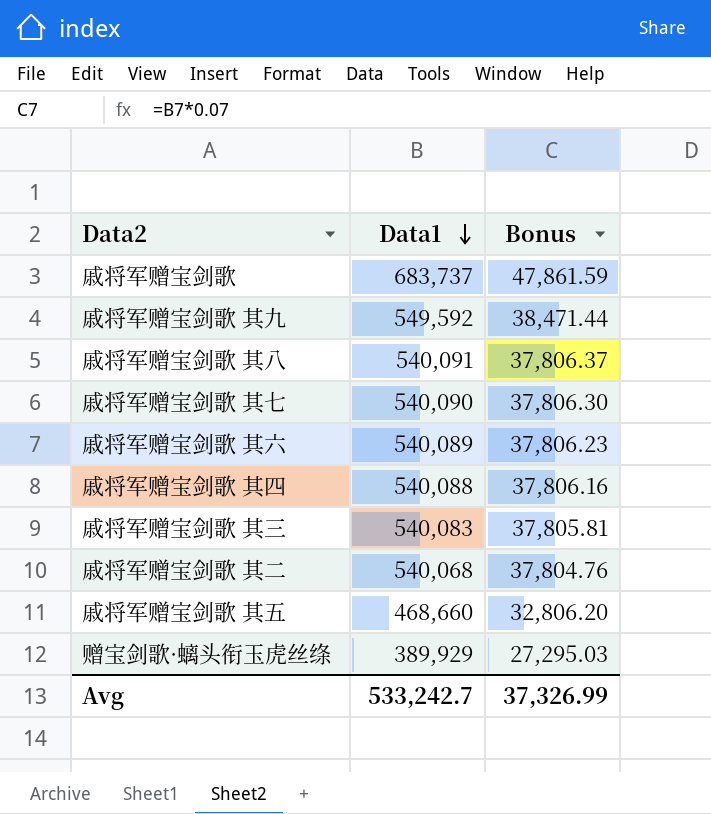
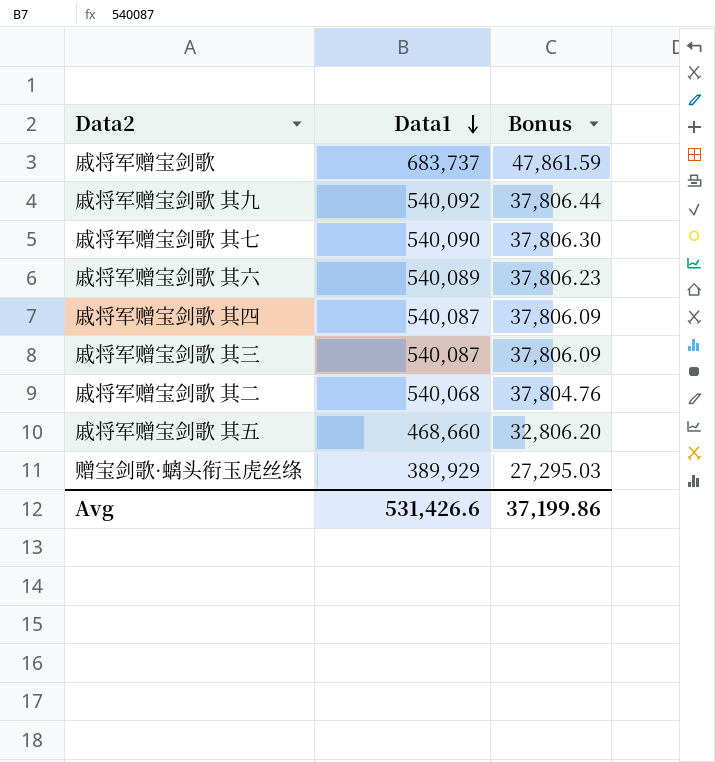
row 戚将军赠宝剑歌 其八: 540,091 | 37,806.37 -> none
戚将军赠宝剑歌 其九 | Data1: 549,592 -> 540,092
戚将军赠宝剑歌 其九 | Bonus: 38,471.44 -> 37,806.44
戚将军赠宝剑歌 其四 | Data1: 540,088 -> 540,087
戚将军赠宝剑歌 其四 | Bonus: 37,806.16 -> 37,806.09
戚将军赠宝剑歌 其三 | Data1: 540,083 -> 540,087
戚将军赠宝剑歌 其三 | Bonus: 37,805.81 -> 37,806.09
Avg | Data1: 533,242.7 -> 531,426.6
Avg | Bonus: 37,326.99 -> 37,199.86

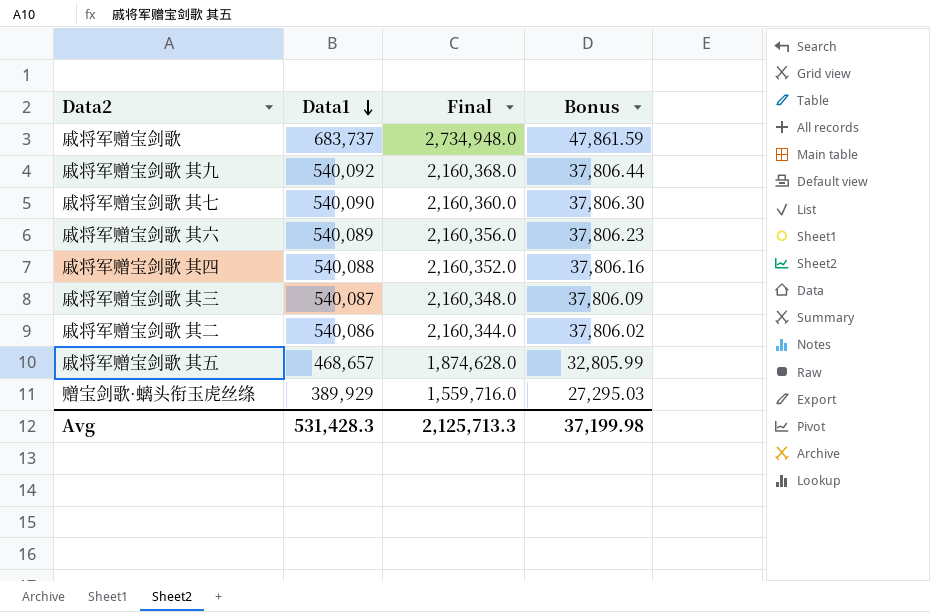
column Final | formula: none -> [Data1] * 4
戚将军赠宝剑歌 其四 | Data1: 540,087 -> 540,088
戚将军赠宝剑歌 其四 | Bonus: 37,806.09 -> 37,806.16
戚将军赠宝剑歌 其二 | Data1: 540,068 -> 540,086
戚将军赠宝剑歌 其二 | Bonus: 37,804.76 -> 37,806.02
戚将军赠宝剑歌 其五 | Data1: 468,660 -> 468,657
戚将军赠宝剑歌 其五 | Bonus: 32,806.20 -> 32,805.99
Avg | Data1: 531,426.6 -> 531,428.3
Avg | Bonus: 37,199.86 -> 37,199.98

